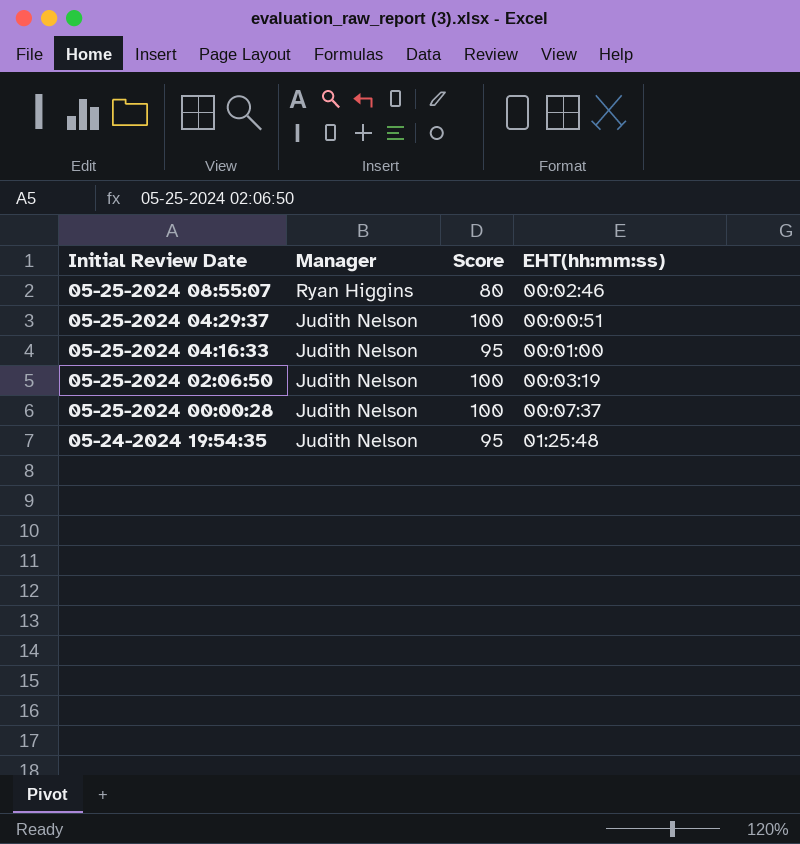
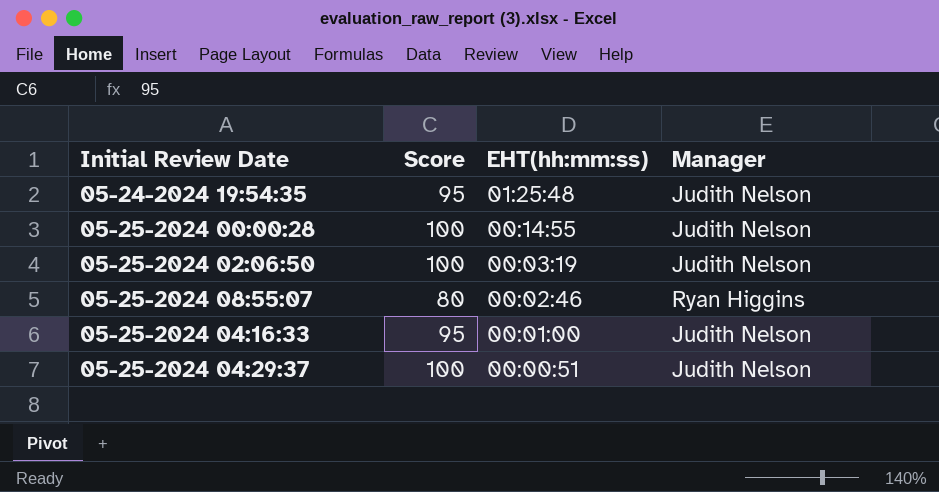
row order: Initial Review Date descending -> EHT(hh:mm:ss) descending
column Manager | position: 2 -> 4
05-25-2024 00:00:28 | EHT(hh:mm:ss): 00:07:37 -> 00:14:55

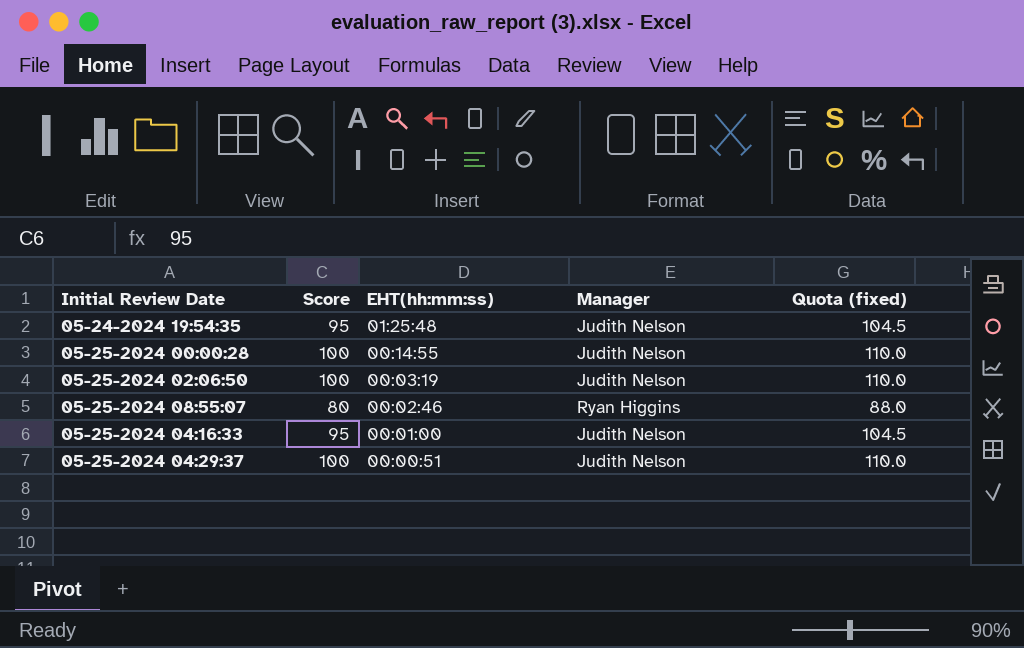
column Quota (fixed) | formula: none -> [Score] * 1.1

